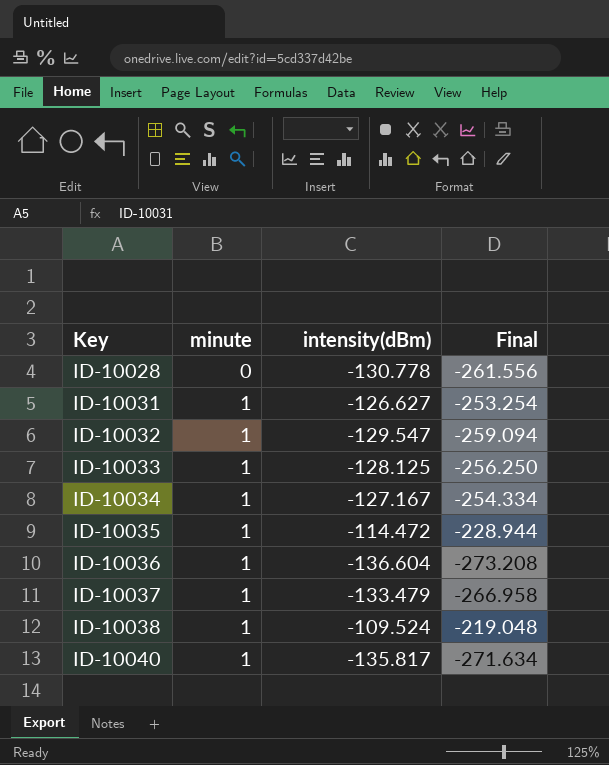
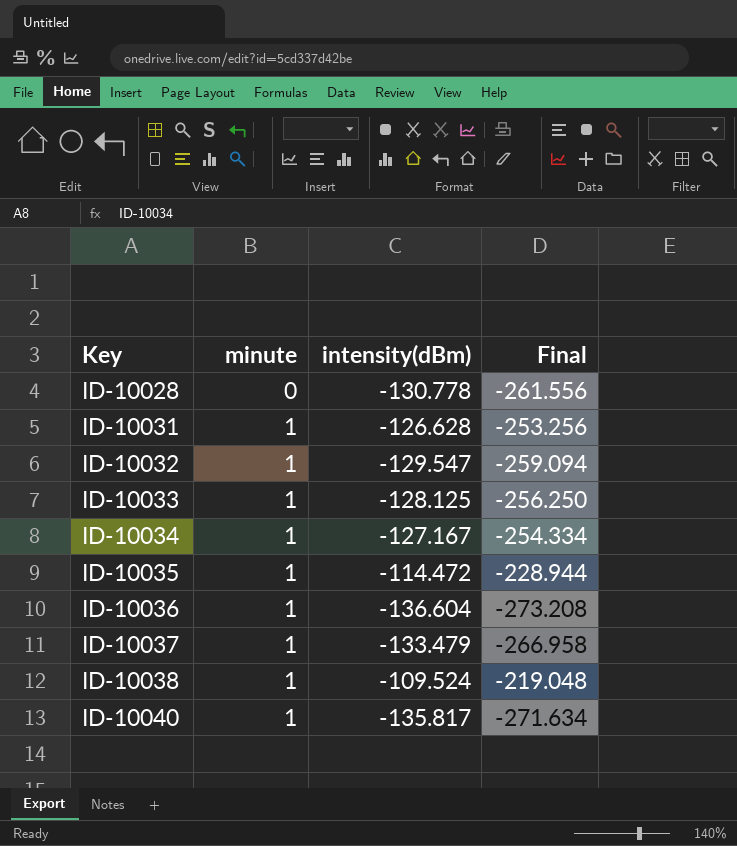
ID-10031 | intensity(dBm): -126.627 -> -126.628
ID-10031 | Final: -253.254 -> -253.256

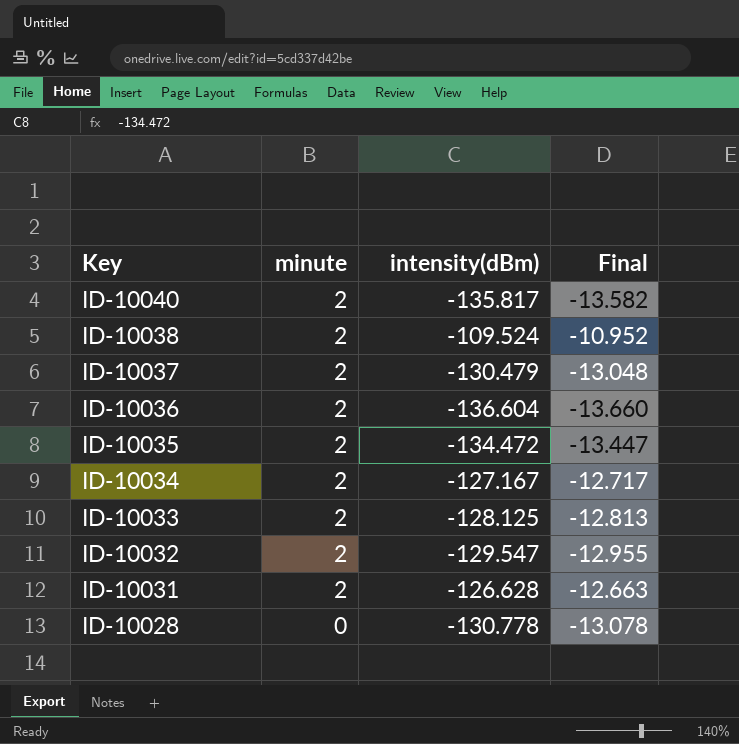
row order: Key ascending -> Key descending
column Final | formula: [intensity(dBm)] * 2 -> [intensity(dBm)] * 0.1
ID-10040 | minute: 1 -> 2
ID-10038 | minute: 1 -> 2
ID-10037 | minute: 1 -> 2
ID-10037 | intensity(dBm): -133.479 -> -130.479
ID-10036 | minute: 1 -> 2
ID-10035 | minute: 1 -> 2
ID-10035 | intensity(dBm): -114.472 -> -134.472
ID-10034 | minute: 1 -> 2
ID-10033 | minute: 1 -> 2
ID-10032 | minute: 1 -> 2
ID-10031 | minute: 1 -> 2

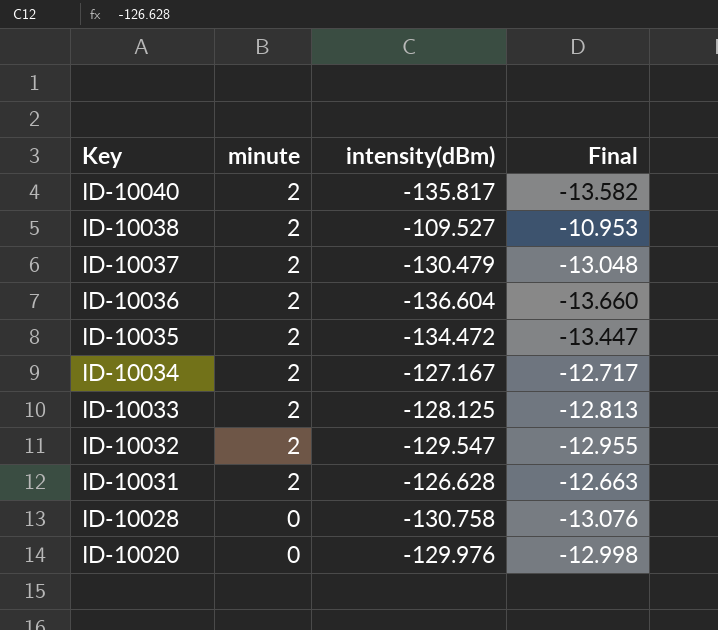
ID-10038 | intensity(dBm): -109.524 -> -109.527
ID-10038 | Final: -10.952 -> -10.953
ID-10028 | intensity(dBm): -130.778 -> -130.758
ID-10028 | Final: -13.078 -> -13.076
row ID-10020: none -> 0 | -129.976 | -12.998

